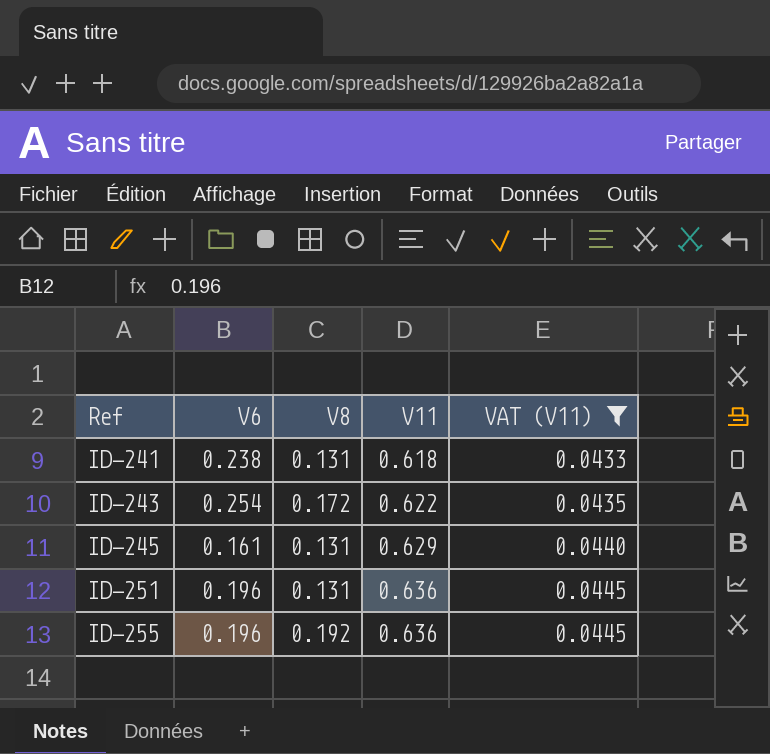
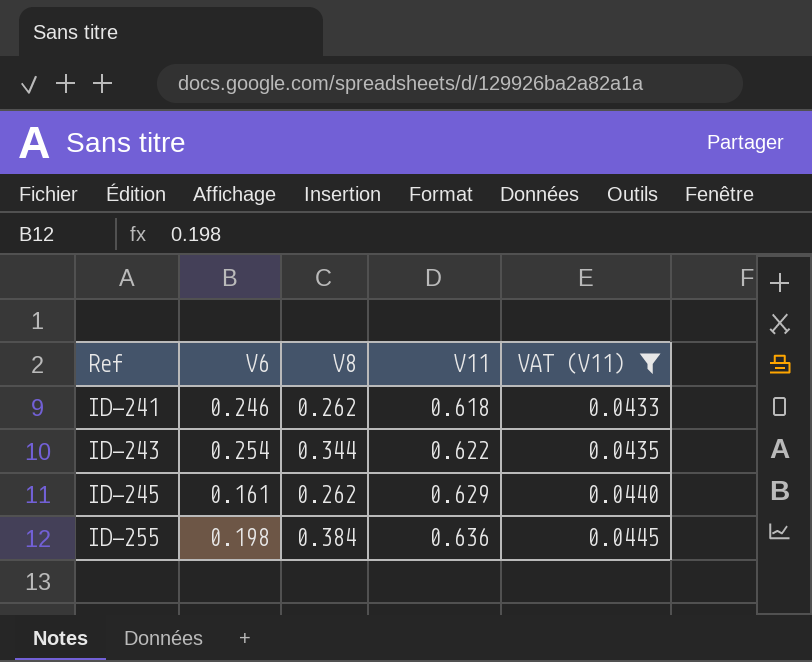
row ID-251: 0.196 | 0.131 | 0.636 | 0.0445 -> none
ID-241 | V6: 0.238 -> 0.246
ID-241 | V8: 0.131 -> 0.262
ID-243 | V8: 0.172 -> 0.344
ID-245 | V8: 0.131 -> 0.262
ID-255 | V6: 0.196 -> 0.198
ID-255 | V8: 0.192 -> 0.384

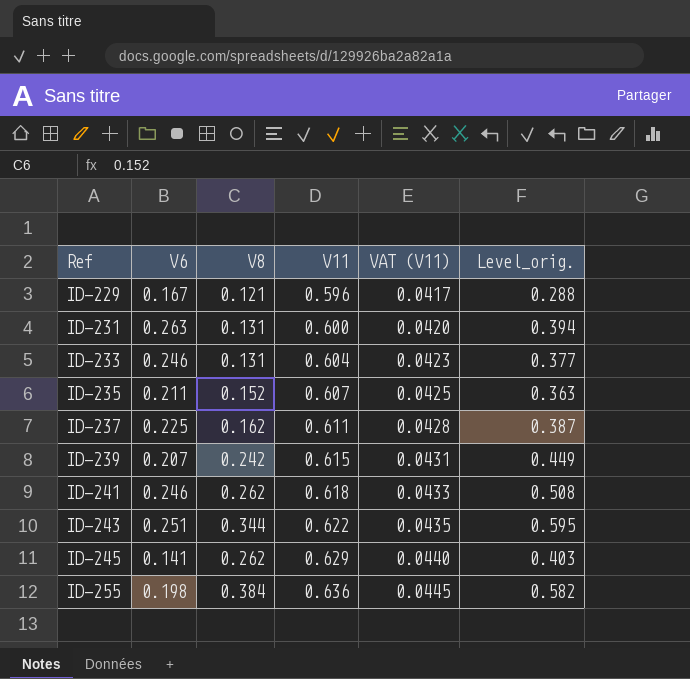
filter: VAT (V11) >= 0.0433 -> none
column Level_orig. | formula: none -> [V6] + [V8]
ID-243 | V6: 0.254 -> 0.251
ID-245 | V6: 0.161 -> 0.141

